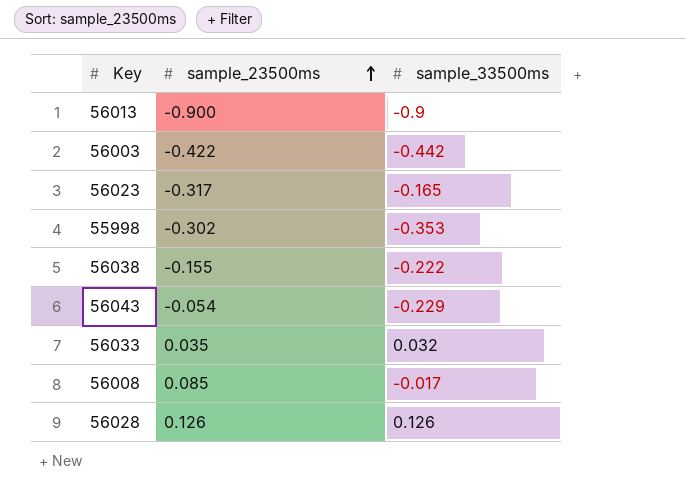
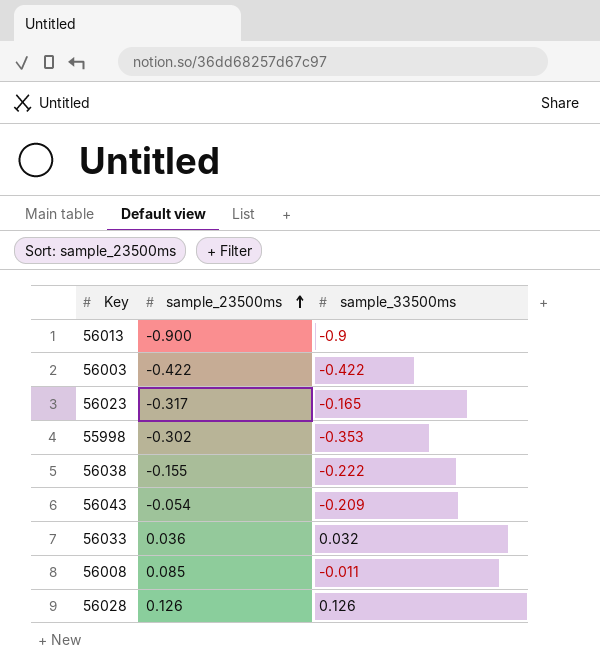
56003 | sample_33500ms: -0.442 -> -0.422
56043 | sample_33500ms: -0.229 -> -0.209
56033 | sample_23500ms: 0.035 -> 0.036
56008 | sample_33500ms: -0.017 -> -0.011

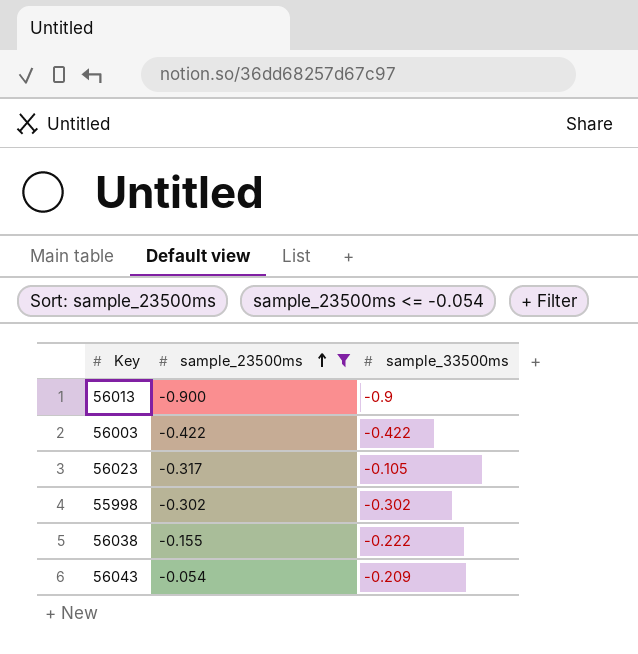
filter: none -> sample_23500ms <= -0.054
56023 | sample_33500ms: -0.165 -> -0.105
55998 | sample_33500ms: -0.353 -> -0.302

